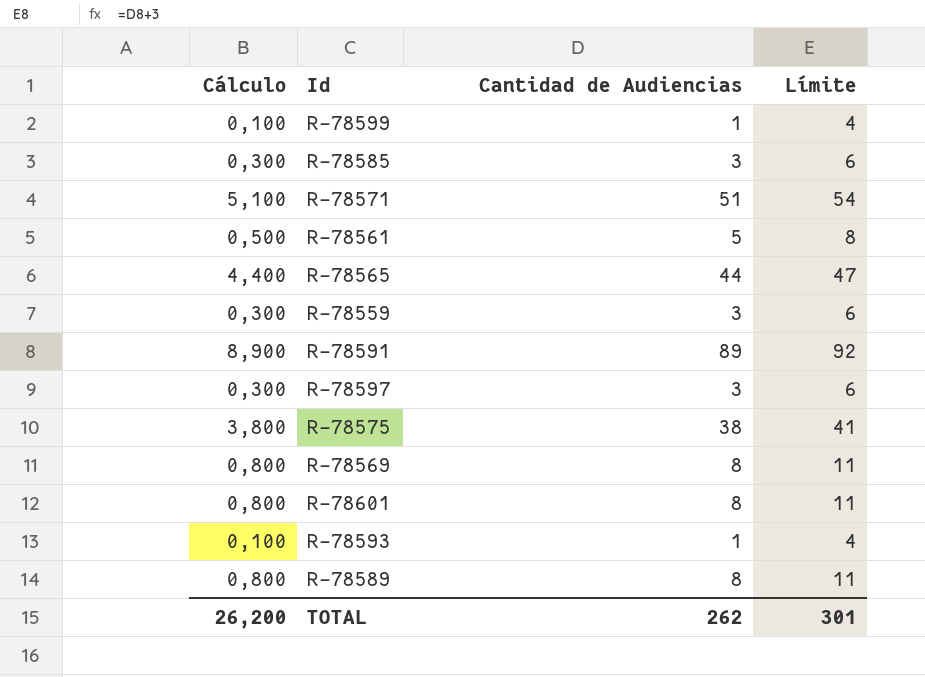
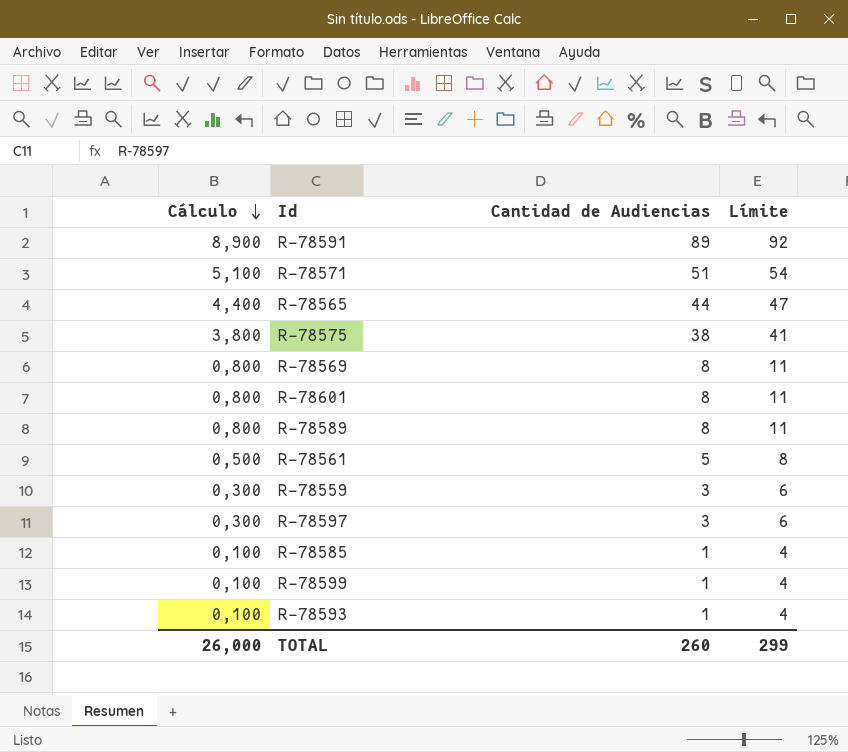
row order: none -> Cálculo descending
R-78585 | Cálculo: 0,300 -> 0,100
R-78585 | Cantidad de Audiencias: 3 -> 1
R-78585 | Límite: 6 -> 4
TOTAL | Cálculo: 26,200 -> 26,000
TOTAL | Cantidad de Audiencias: 262 -> 260
TOTAL | Límite: 301 -> 299

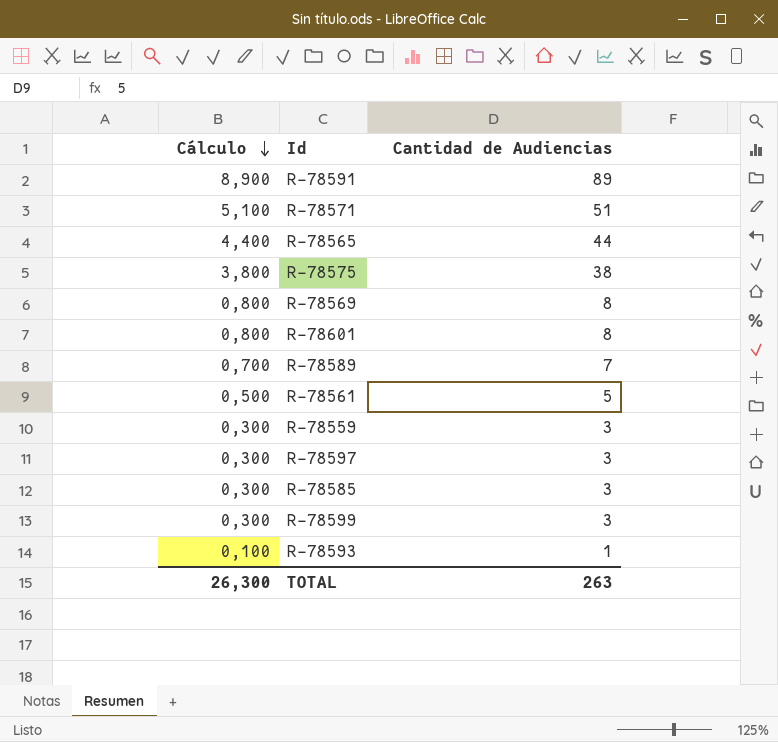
column Límite | formula: [Cantidad de Audiencias] + 3 -> none
R-78589 | Cálculo: 0,800 -> 0,700
R-78589 | Cantidad de Audiencias: 8 -> 7
R-78585 | Cálculo: 0,100 -> 0,300
R-78585 | Cantidad de Audiencias: 1 -> 3
R-78599 | Cálculo: 0,100 -> 0,300
R-78599 | Cantidad de Audiencias: 1 -> 3
TOTAL | Cálculo: 26,000 -> 26,300
TOTAL | Cantidad de Audiencias: 260 -> 263

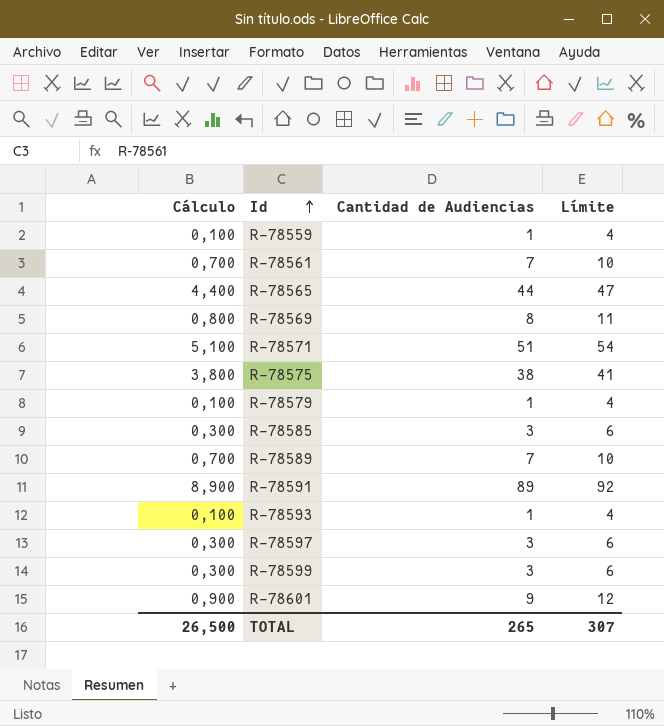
row order: Cálculo descending -> Id ascending
column Límite | formula: none -> [Cantidad de Audiencias] + 3
R-78559 | Cálculo: 0,300 -> 0,100
R-78559 | Cantidad de Audiencias: 3 -> 1
R-78561 | Cálculo: 0,500 -> 0,700
R-78561 | Cantidad de Audiencias: 5 -> 7
row R-78579: none -> 0,100 | 1 | 4
R-78601 | Cálculo: 0,800 -> 0,900
R-78601 | Cantidad de Audiencias: 8 -> 9
TOTAL | Cálculo: 26,300 -> 26,500
TOTAL | Cantidad de Audiencias: 263 -> 265

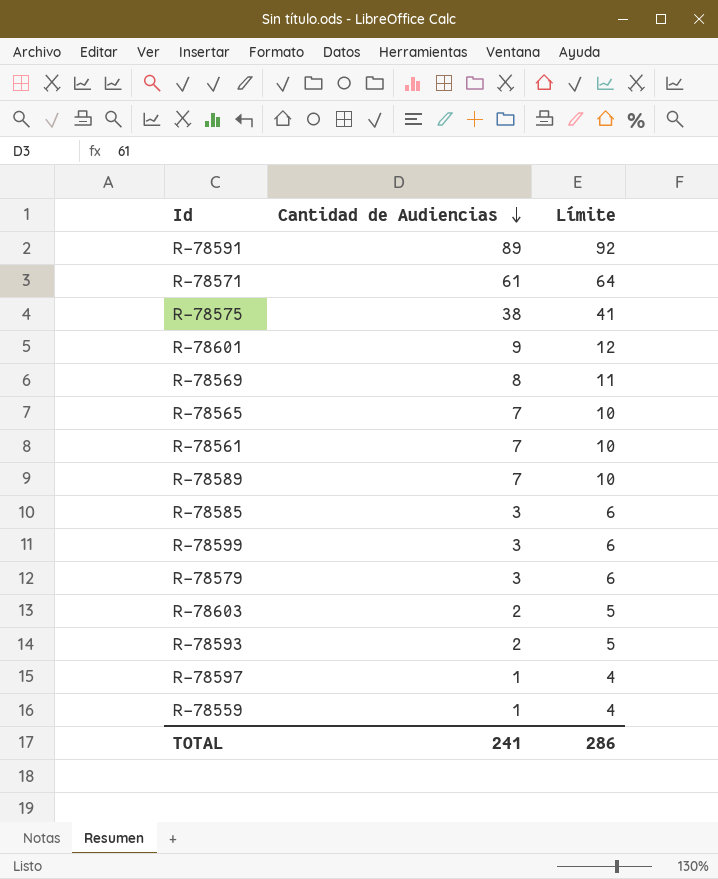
row order: Id ascending -> Cantidad de Audiencias descending
column Cálculo | formula: [Cantidad de Audiencias] * 0,1 -> none
R-78571 | Cantidad de Audiencias: 51 -> 61
R-78571 | Límite: 54 -> 64
R-78565 | Cantidad de Audiencias: 44 -> 7
R-78565 | Límite: 47 -> 10
R-78579 | Cantidad de Audiencias: 1 -> 3
R-78579 | Límite: 4 -> 6
row R-78603: none -> 2 | 5
R-78593 | Cantidad de Audiencias: 1 -> 2
R-78593 | Límite: 4 -> 5
R-78597 | Cantidad de Audiencias: 3 -> 1
R-78597 | Límite: 6 -> 4
TOTAL | Cantidad de Audiencias: 265 -> 241
TOTAL | Límite: 307 -> 286

